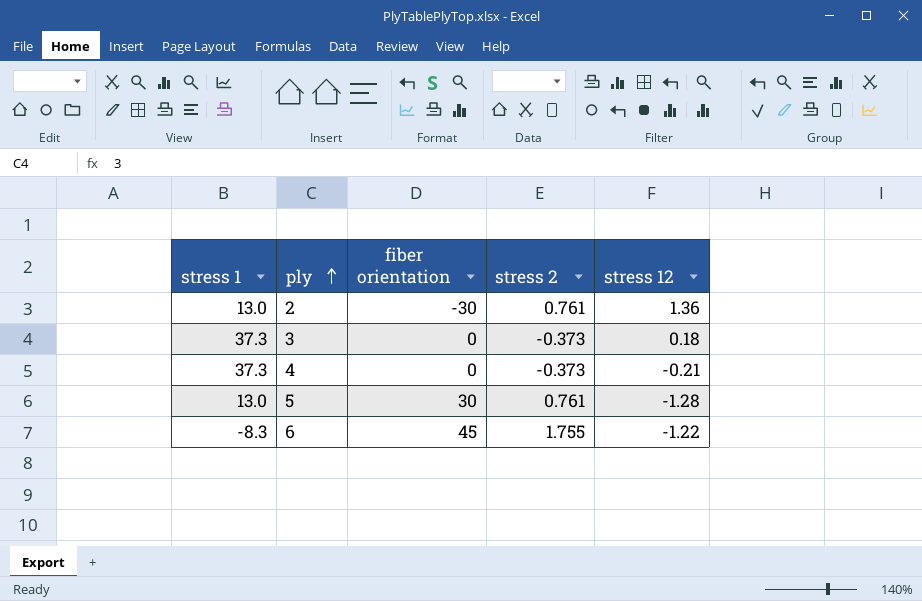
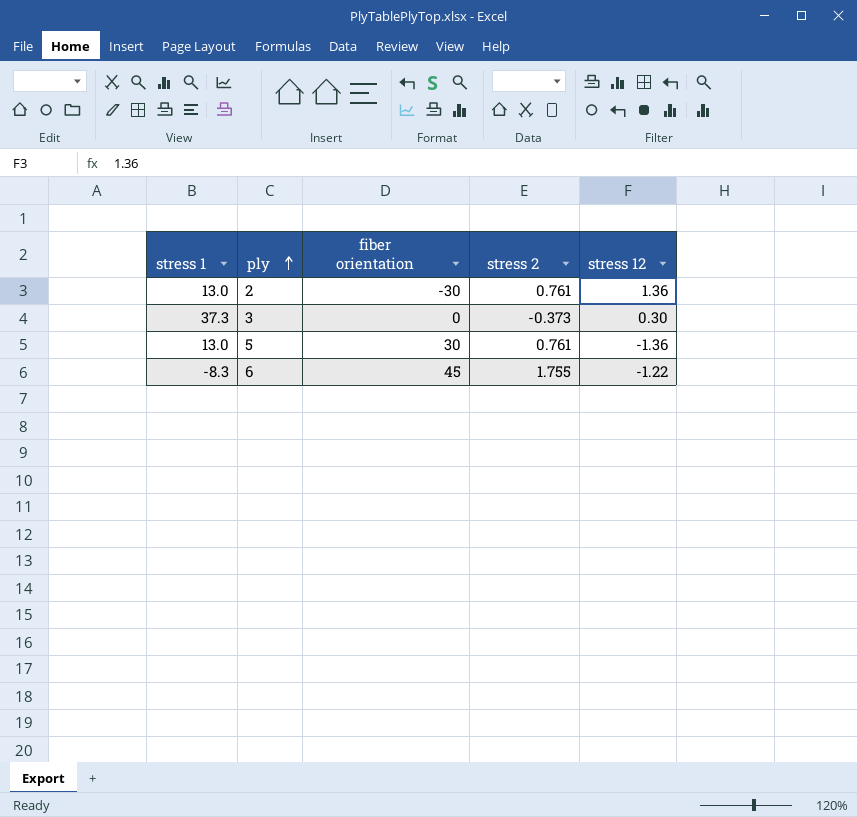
row 4: 37.3 | 0 | -0.373 | -0.21 -> none
3 | stress 12: 0.18 -> 0.30
5 | stress 12: -1.28 -> -1.36

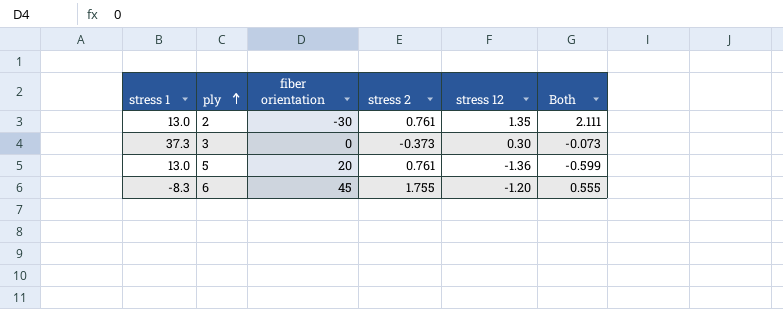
column Both | formula: none -> [stress 2] + [stress 12]
2 | stress 12: 1.36 -> 1.35
5 | fiber orientation: 30 -> 20
6 | stress 12: -1.22 -> -1.20

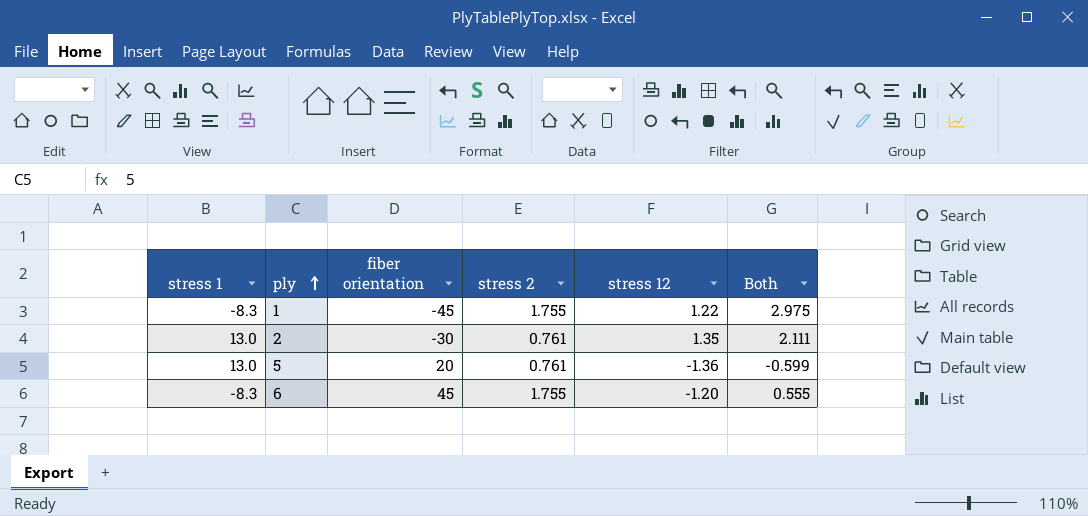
row 3: 37.3 | 0 | -0.373 | 0.30 | -0.073 -> none
row 1: none -> -8.3 | -45 | 1.755 | 1.22 | 2.975

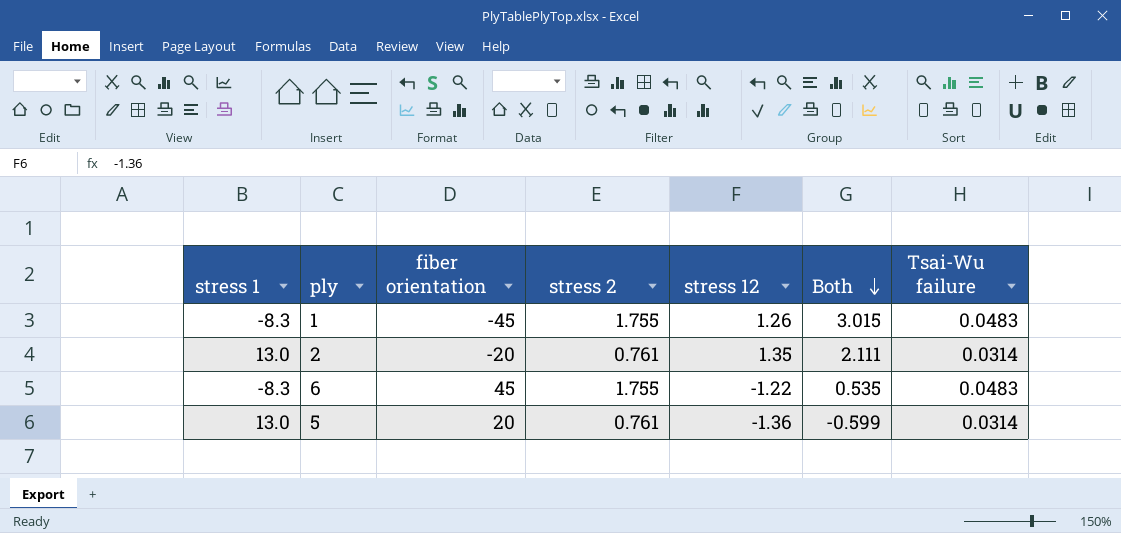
row order: ply ascending -> Both descending
column Tsai-Wu failure | position: none -> 7
1 | stress 12: 1.22 -> 1.26
1 | Both: 2.975 -> 3.015
2 | fiber orientation: -30 -> -20
6 | stress 12: -1.20 -> -1.22
6 | Both: 0.555 -> 0.535

